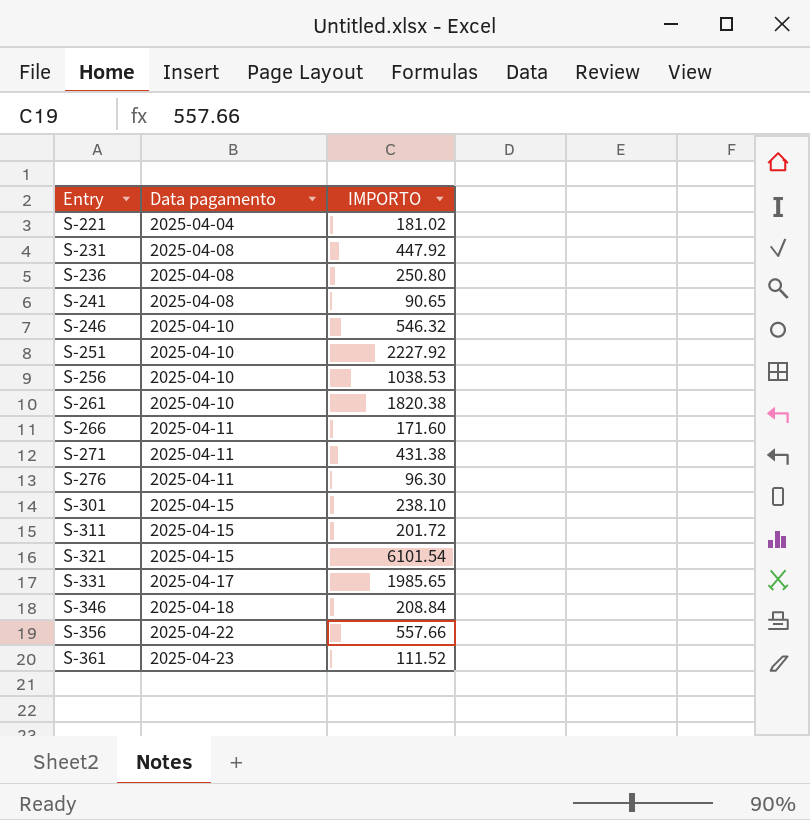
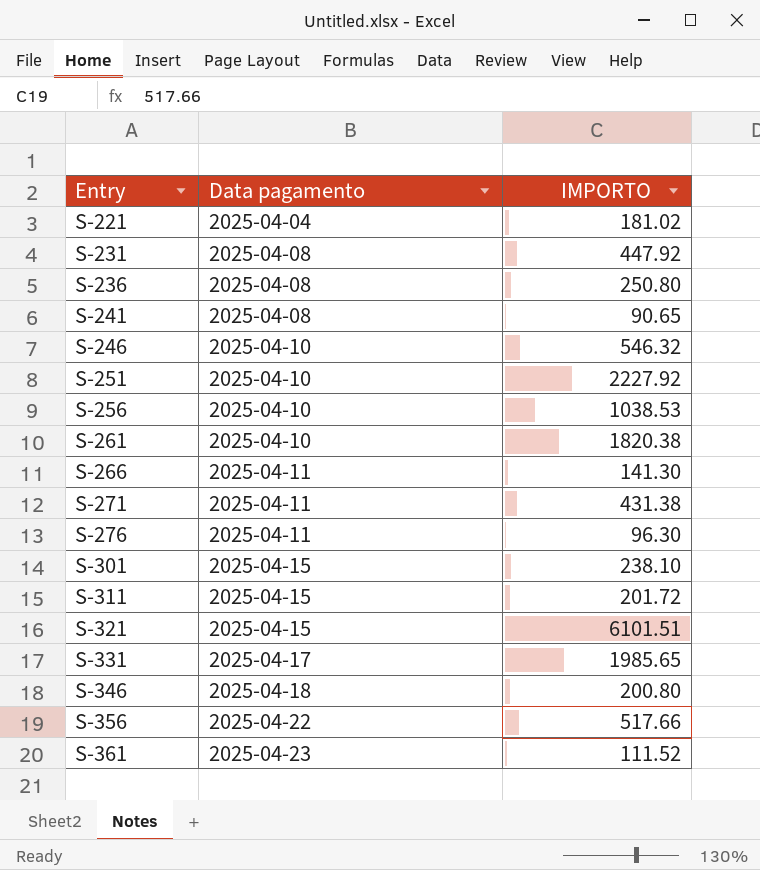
S-266 | IMPORTO: 171.60 -> 141.30
S-321 | IMPORTO: 6101.54 -> 6101.51
S-346 | IMPORTO: 208.84 -> 200.80
S-356 | IMPORTO: 557.66 -> 517.66

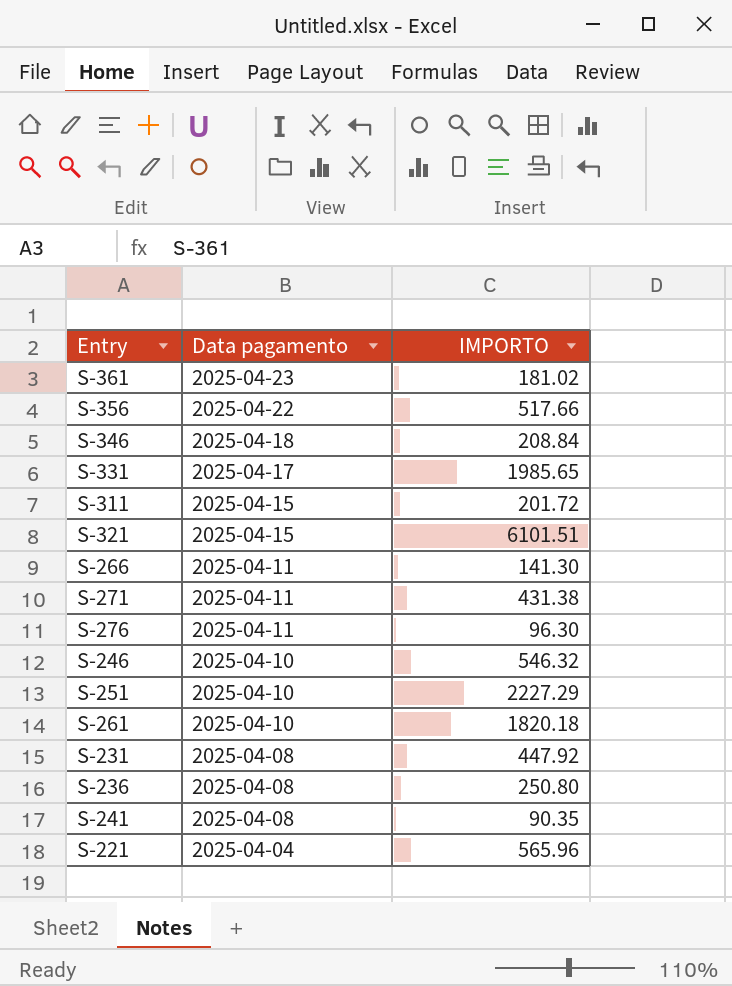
row order: Entry ascending -> Data pagamento descending
row S-256: 2025-04-10 | 1038.53 -> none
row S-301: 2025-04-15 | 238.10 -> none
S-361 | IMPORTO: 111.52 -> 181.02
S-346 | IMPORTO: 200.80 -> 208.84
S-251 | IMPORTO: 2227.92 -> 2227.29
S-261 | IMPORTO: 1820.38 -> 1820.18
S-241 | IMPORTO: 90.65 -> 90.35
S-221 | IMPORTO: 181.02 -> 565.96

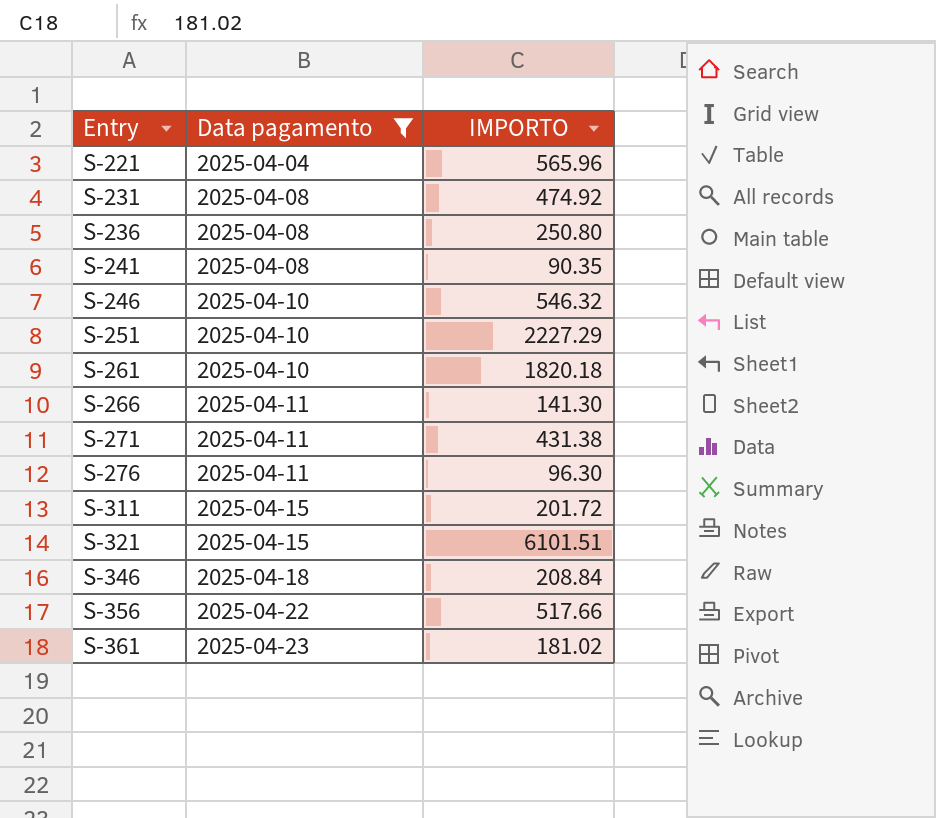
filter: none -> Data pagamento != 2025-04-17
row order: Data pagamento descending -> Entry ascending
S-231 | IMPORTO: 447.92 -> 474.92

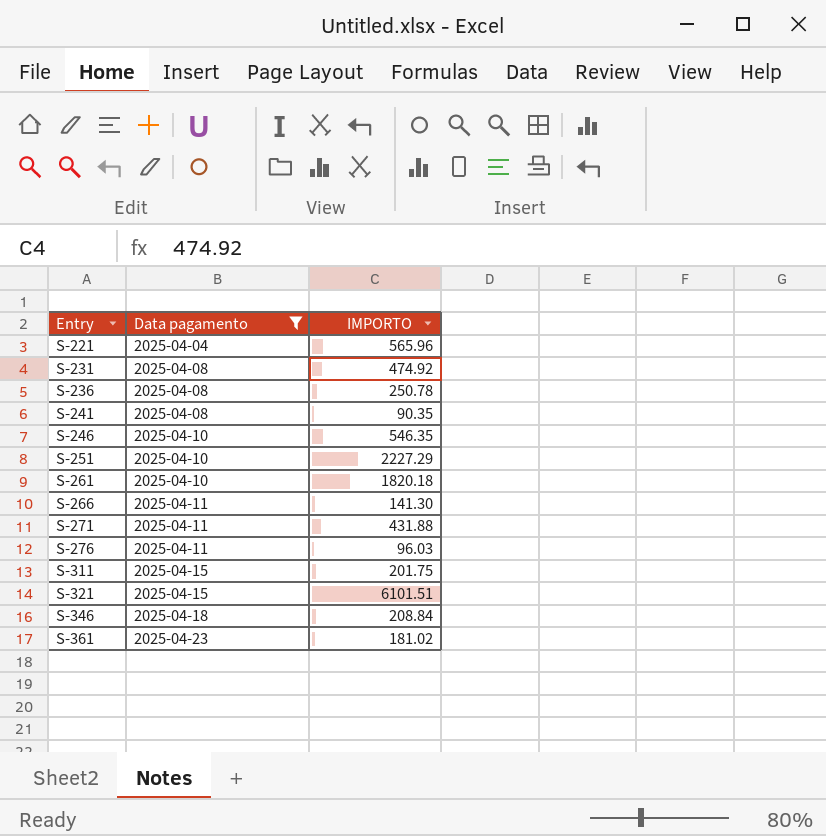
row S-356: 2025-04-22 | 517.66 -> none
S-236 | IMPORTO: 250.80 -> 250.78
S-246 | IMPORTO: 546.32 -> 546.35
S-271 | IMPORTO: 431.38 -> 431.88
S-276 | IMPORTO: 96.30 -> 96.03
S-311 | IMPORTO: 201.72 -> 201.75

